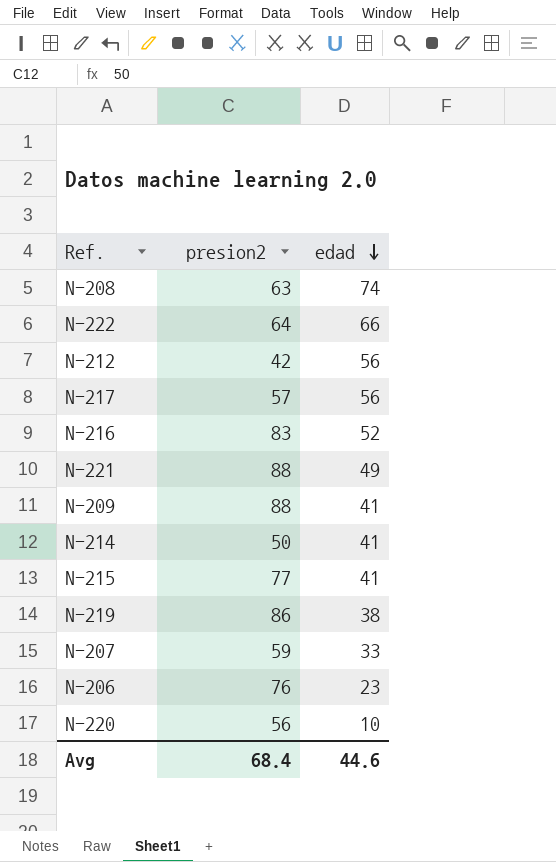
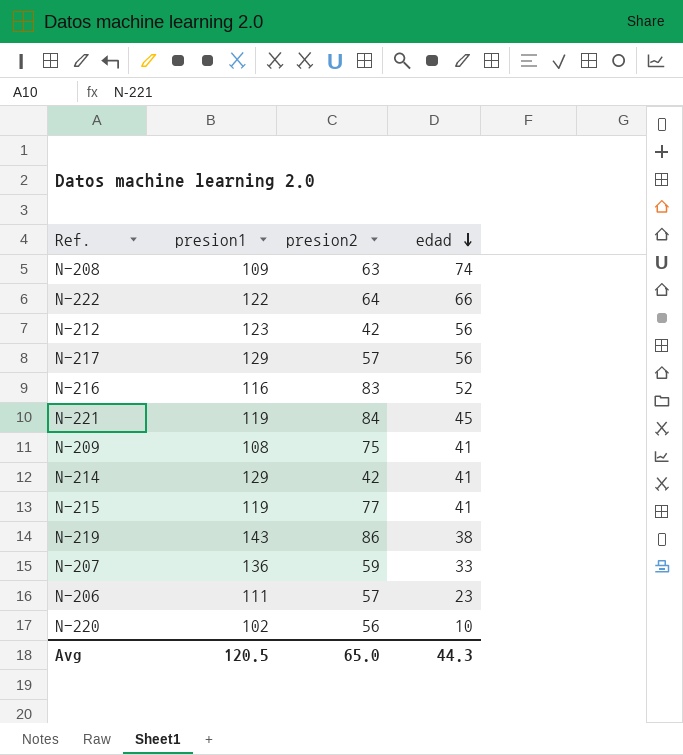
column presion1 | position: none -> 2
N-221 | presion2: 88 -> 84
N-221 | edad: 49 -> 45
N-209 | presion2: 88 -> 75
N-214 | presion2: 50 -> 42
N-206 | presion2: 76 -> 57
Avg | presion2: 68.4 -> 65.0
Avg | edad: 44.6 -> 44.3

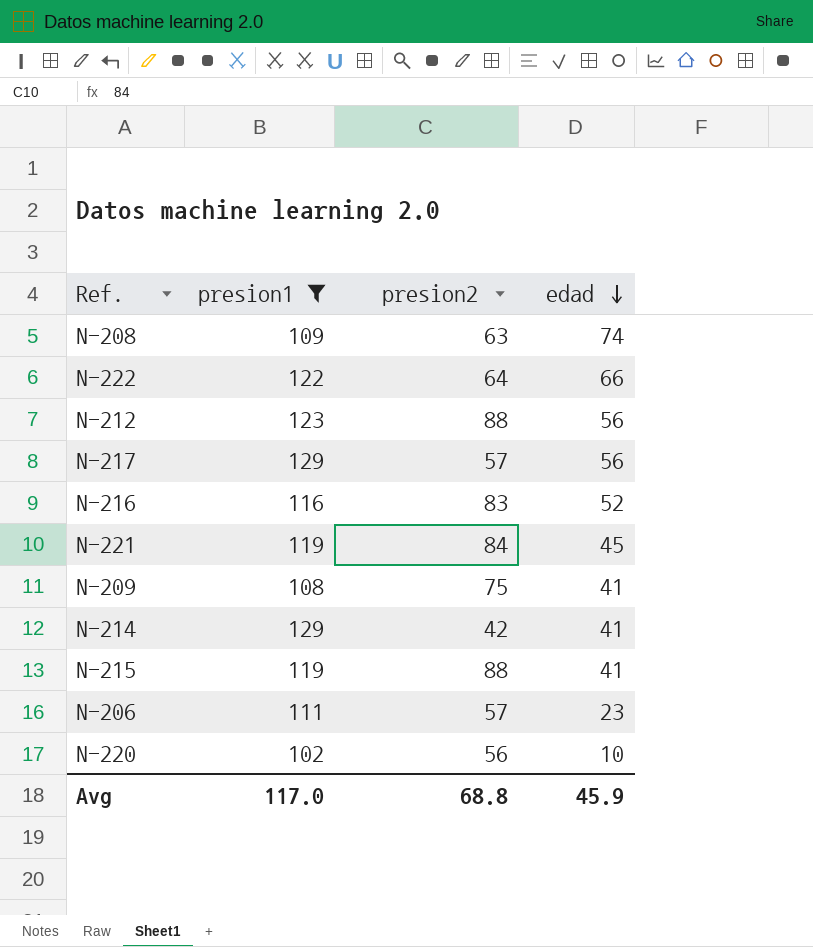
filter: none -> presion1 <= 129
N-212 | presion2: 42 -> 88
N-215 | presion2: 77 -> 88
Avg | presion1: 120.5 -> 117.0
Avg | presion2: 65.0 -> 68.8
Avg | edad: 44.3 -> 45.9

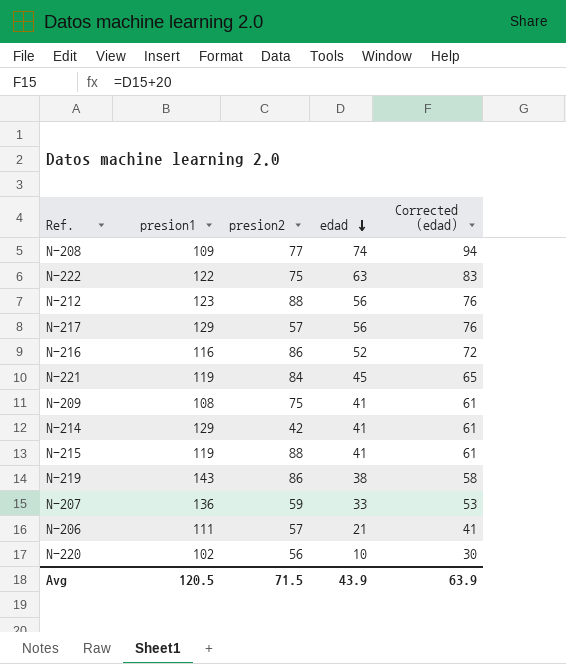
filter: presion1 <= 129 -> none
column Corrected (edad) | formula: none -> [edad] + 20
N-208 | presion2: 63 -> 77
N-222 | presion2: 64 -> 75
N-222 | edad: 66 -> 63
N-216 | presion2: 83 -> 86
N-206 | edad: 23 -> 21
Avg | presion1: 117.0 -> 120.5
Avg | presion2: 68.8 -> 71.5
Avg | edad: 45.9 -> 43.9

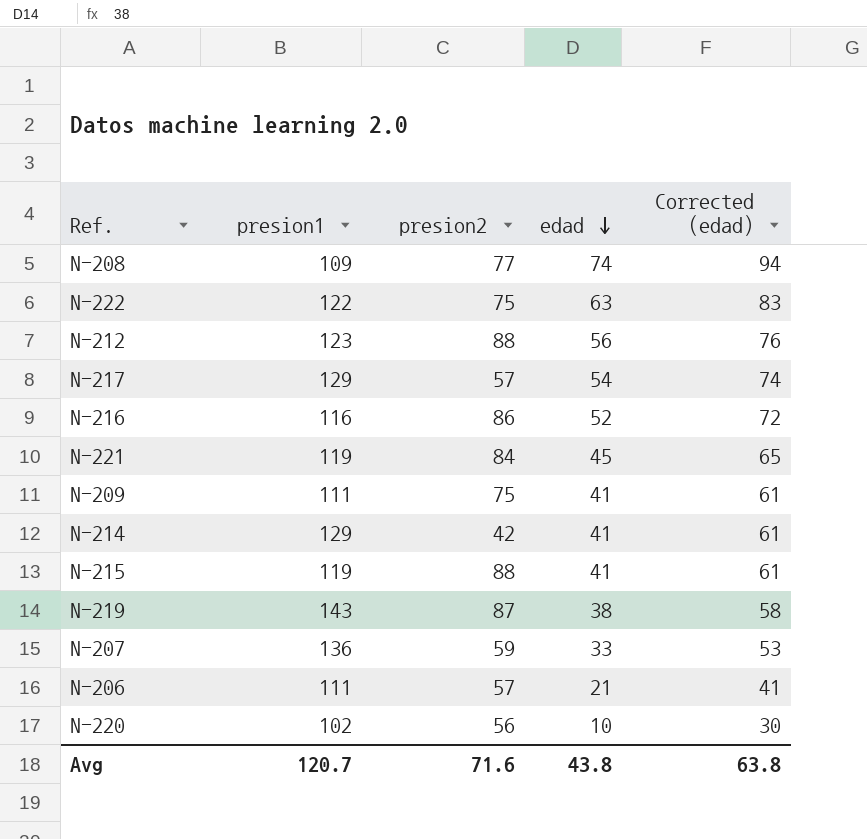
N-217 | edad: 56 -> 54
N-217 | Corrected (edad): 76 -> 74
N-209 | presion1: 108 -> 111
N-219 | presion2: 86 -> 87
Avg | presion1: 120.5 -> 120.7
Avg | presion2: 71.5 -> 71.6
Avg | edad: 43.9 -> 43.8
Avg | Corrected (edad): 63.9 -> 63.8

